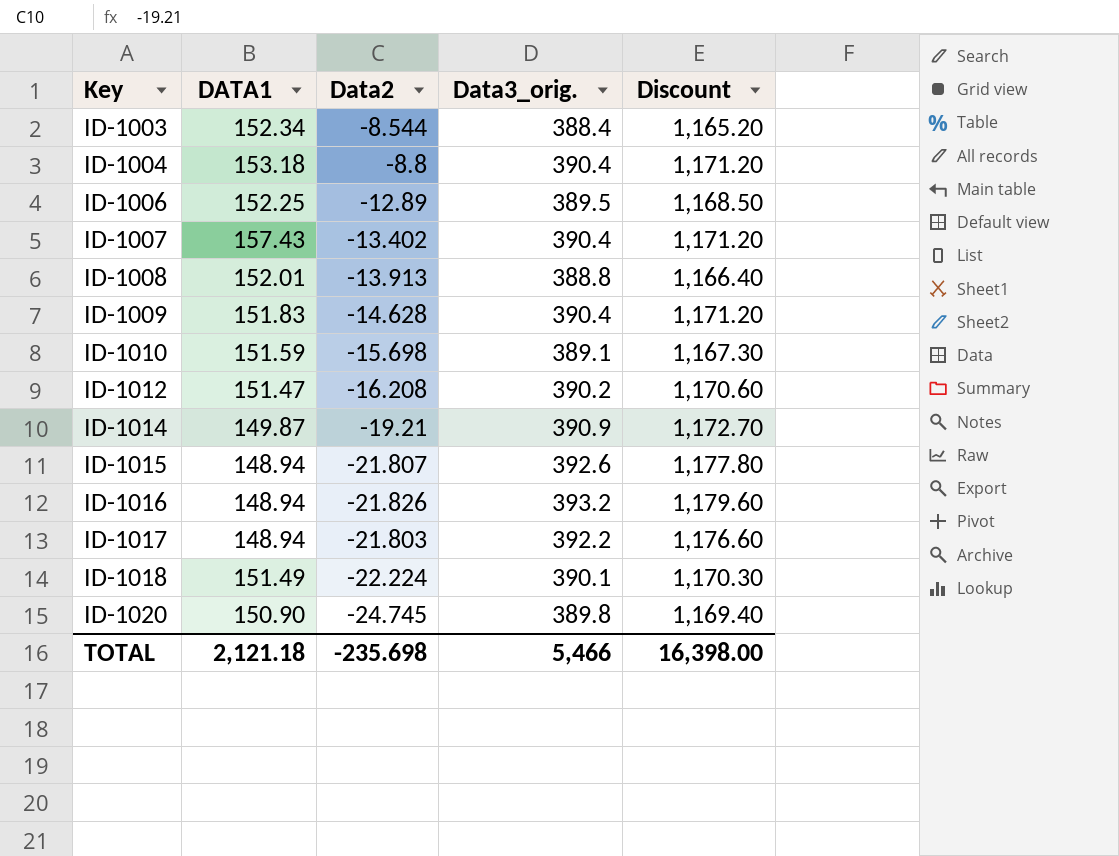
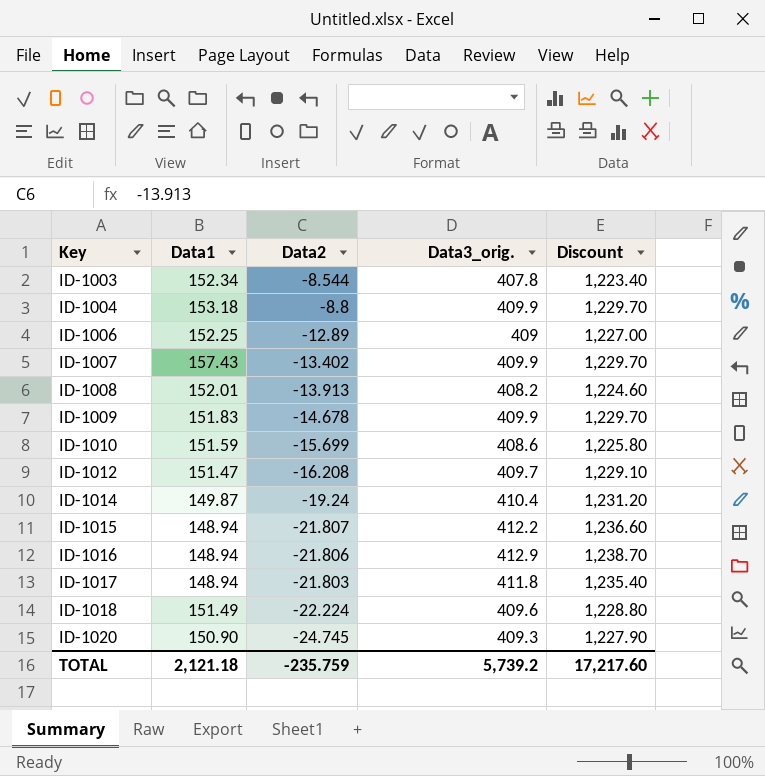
column name: DATA1 -> Data1
ID-1003 | Data3_orig.: 388.4 -> 407.8
ID-1003 | Discount: 1,165.20 -> 1,223.40
ID-1004 | Data3_orig.: 390.4 -> 409.9
ID-1004 | Discount: 1,171.20 -> 1,229.70
ID-1006 | Data3_orig.: 389.5 -> 409
ID-1006 | Discount: 1,168.50 -> 1,227.00
ID-1007 | Data3_orig.: 390.4 -> 409.9
ID-1007 | Discount: 1,171.20 -> 1,229.70
ID-1008 | Data3_orig.: 388.8 -> 408.2
ID-1008 | Discount: 1,166.40 -> 1,224.60
ID-1009 | Data2: -14.628 -> -14.678
ID-1009 | Data3_orig.: 390.4 -> 409.9
ID-1009 | Discount: 1,171.20 -> 1,229.70
ID-1010 | Data2: -15.698 -> -15.699
ID-1010 | Data3_orig.: 389.1 -> 408.6
ID-1010 | Discount: 1,167.30 -> 1,225.80
ID-1012 | Data3_orig.: 390.2 -> 409.7
ID-1012 | Discount: 1,170.60 -> 1,229.10
ID-1014 | Data2: -19.21 -> -19.24
ID-1014 | Data3_orig.: 390.9 -> 410.4
ID-1014 | Discount: 1,172.70 -> 1,231.20
ID-1015 | Data3_orig.: 392.6 -> 412.2
ID-1015 | Discount: 1,177.80 -> 1,236.60
ID-1016 | Data2: -21.826 -> -21.806
ID-1016 | Data3_orig.: 393.2 -> 412.9
ID-1016 | Discount: 1,179.60 -> 1,238.70
ID-1017 | Data3_orig.: 392.2 -> 411.8
ID-1017 | Discount: 1,176.60 -> 1,235.40
ID-1018 | Data3_orig.: 390.1 -> 409.6
ID-1018 | Discount: 1,170.30 -> 1,228.80
ID-1020 | Data3_orig.: 389.8 -> 409.3
ID-1020 | Discount: 1,169.40 -> 1,227.90
TOTAL | Data2: -235.698 -> -235.759
TOTAL | Data3_orig.: 5,466 -> 5,739.2
TOTAL | Discount: 16,398.00 -> 17,217.60

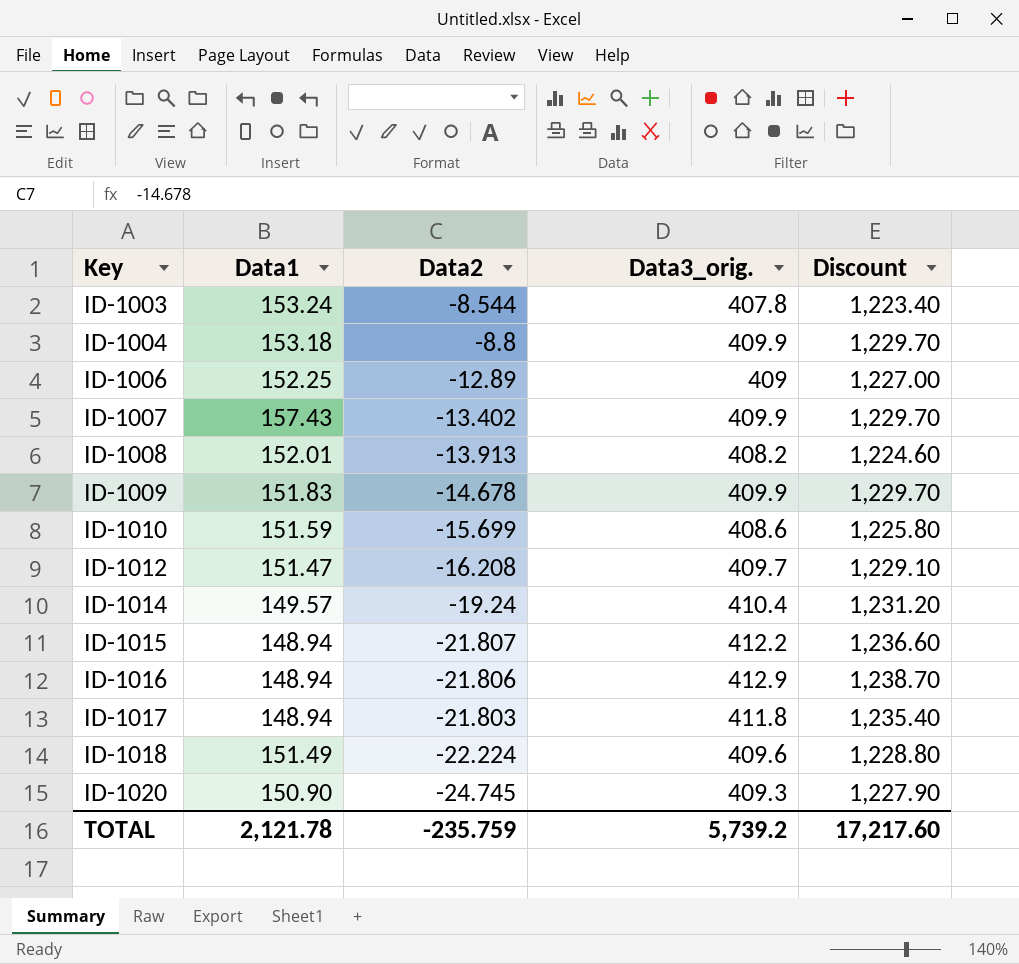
ID-1003 | Data1: 152.34 -> 153.24
ID-1014 | Data1: 149.87 -> 149.57
TOTAL | Data1: 2,121.18 -> 2,121.78

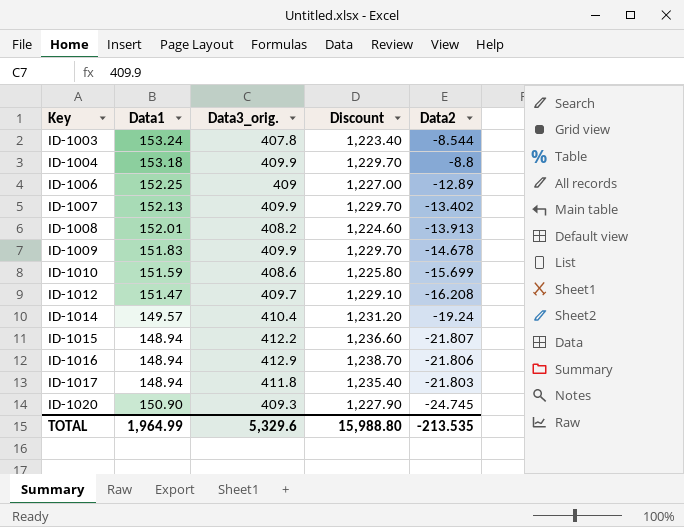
column Data2 | position: 3 -> 5
row ID-1018: 151.49 | -22.224 | 409.6 | 1,228.80 -> none
ID-1007 | Data1: 157.43 -> 152.13
TOTAL | Data1: 2,121.78 -> 1,964.99
TOTAL | Data3_orig.: 5,739.2 -> 5,329.6
TOTAL | Discount: 17,217.60 -> 15,988.80
TOTAL | Data2: -235.759 -> -213.535

